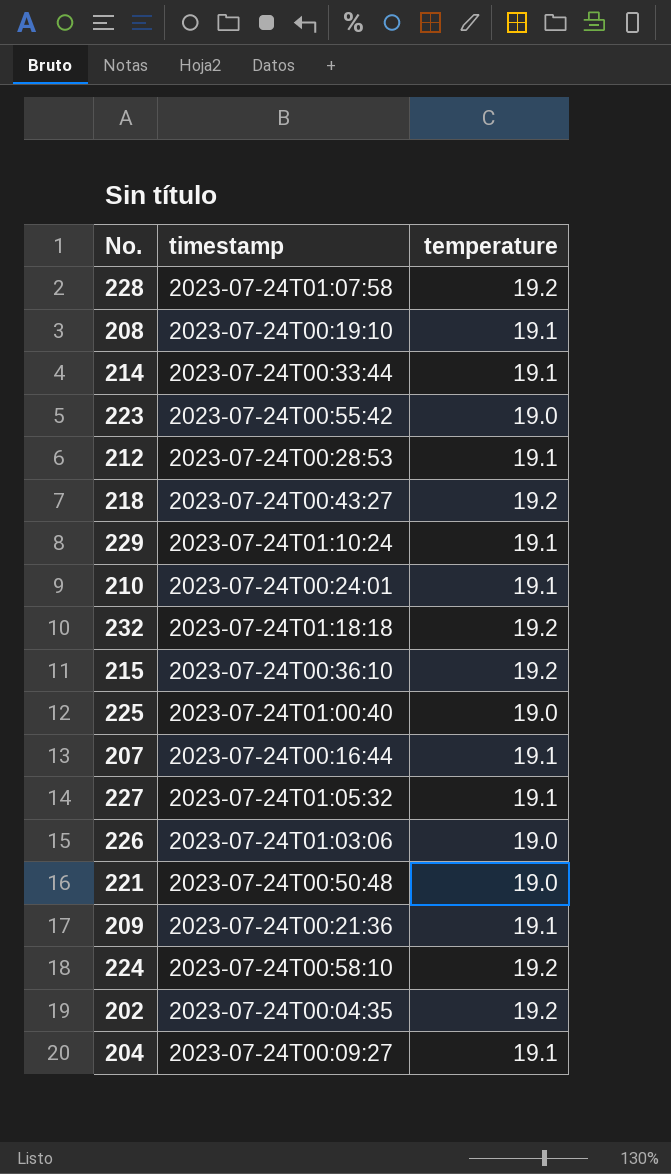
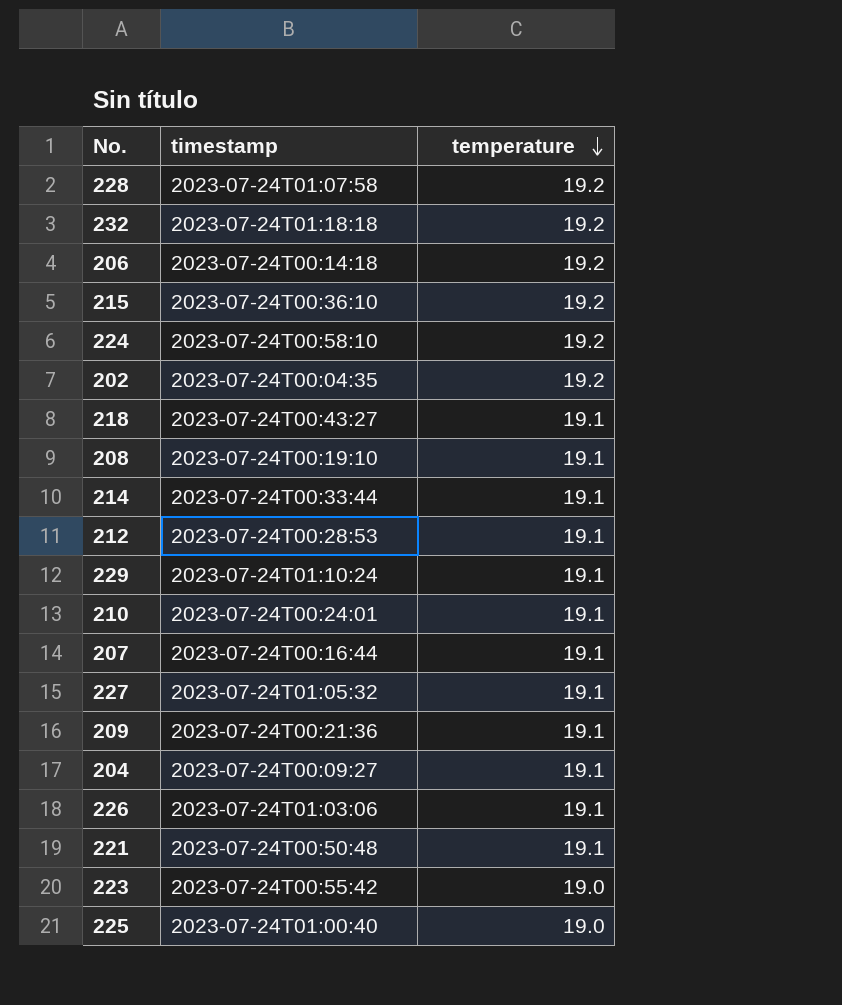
row order: none -> temperature descending
row 206: none -> 2023-07-24T00:14:18 | 19.2
218 | temperature: 19.2 -> 19.1
226 | temperature: 19.0 -> 19.1
221 | temperature: 19.0 -> 19.1

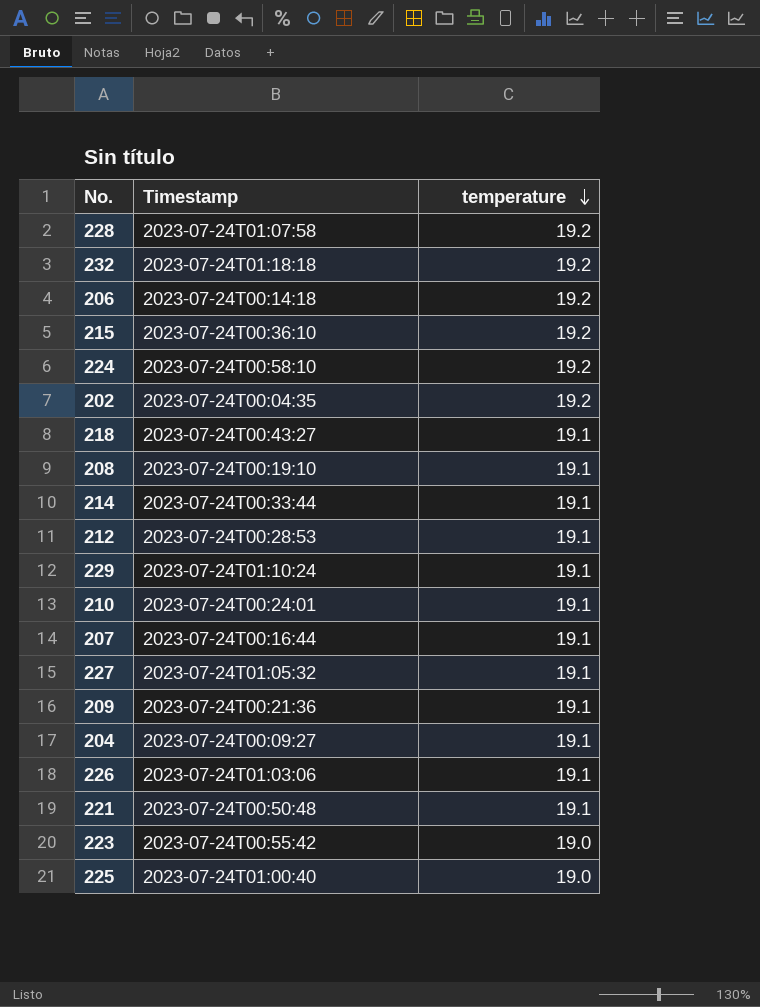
column name: timestamp -> Timestamp

